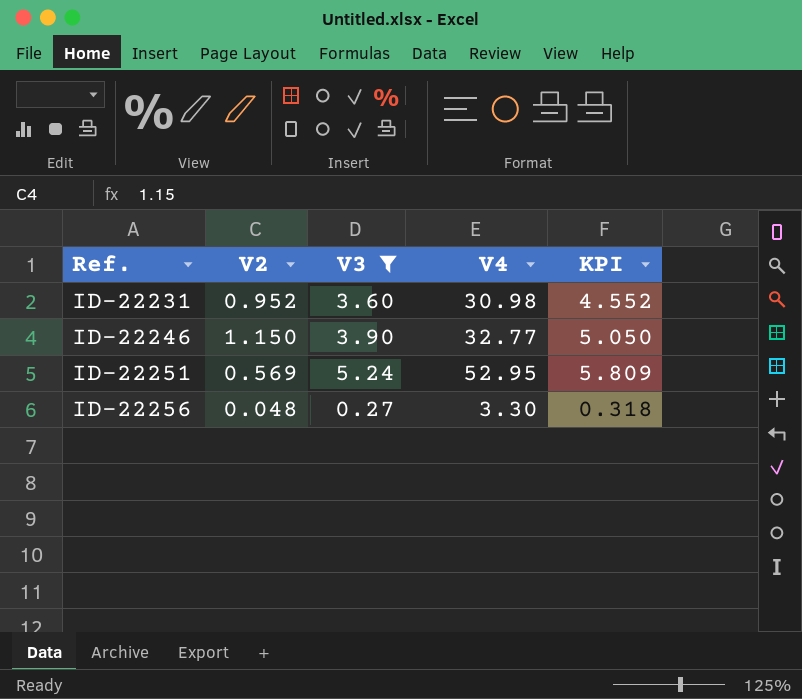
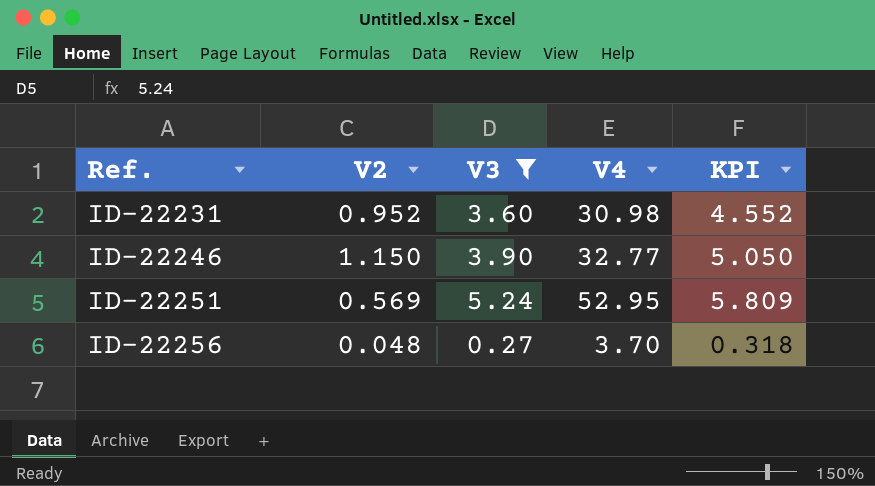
ID-22256 | V4: 3.30 -> 3.70

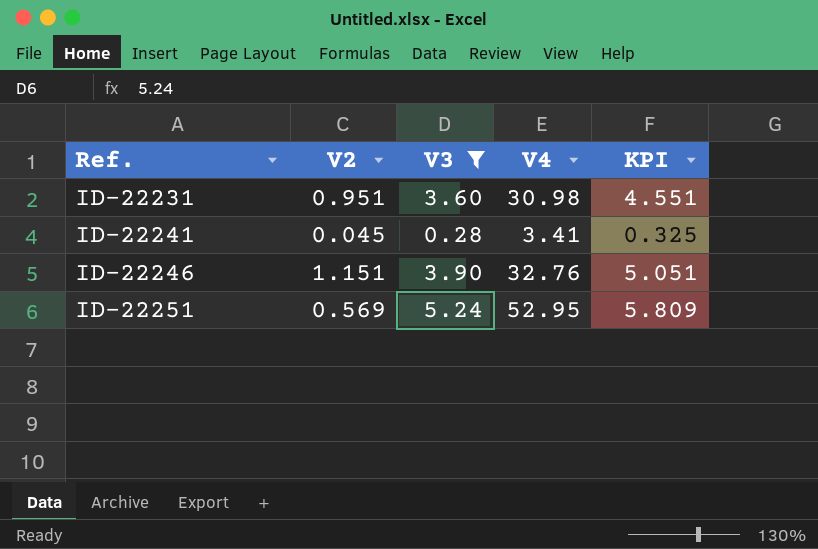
row ID-22256: 0.048 | 0.27 | 3.70 | 0.318 -> none
ID-22231 | V2: 0.952 -> 0.951
ID-22231 | KPI: 4.552 -> 4.551
row ID-22241: none -> 0.045 | 0.28 | 3.41 | 0.325
ID-22246 | V2: 1.150 -> 1.151
ID-22246 | V4: 32.77 -> 32.76
ID-22246 | KPI: 5.050 -> 5.051

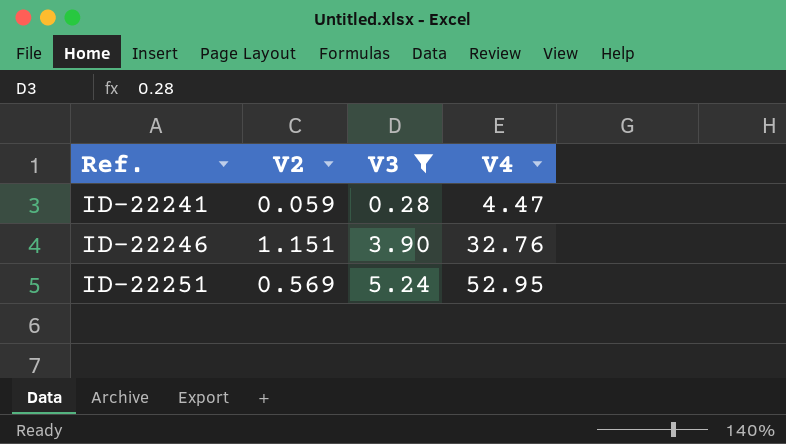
column KPI | formula: [V2] + [V3] -> none
row ID-22231: 0.951 | 3.60 | 30.98 | 4.551 -> none
ID-22241 | V2: 0.045 -> 0.059
ID-22241 | V4: 3.41 -> 4.47

